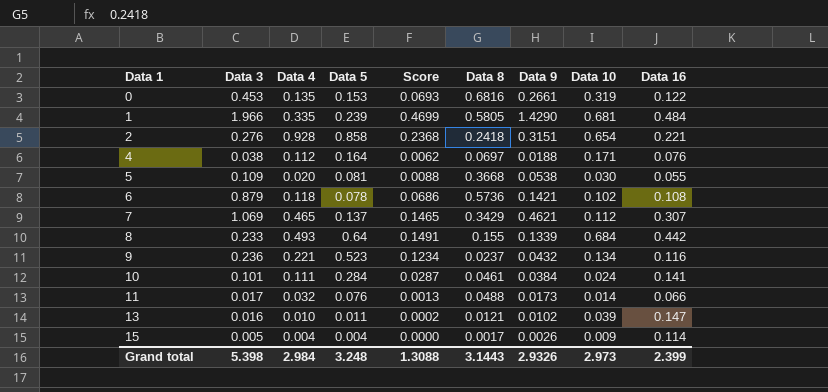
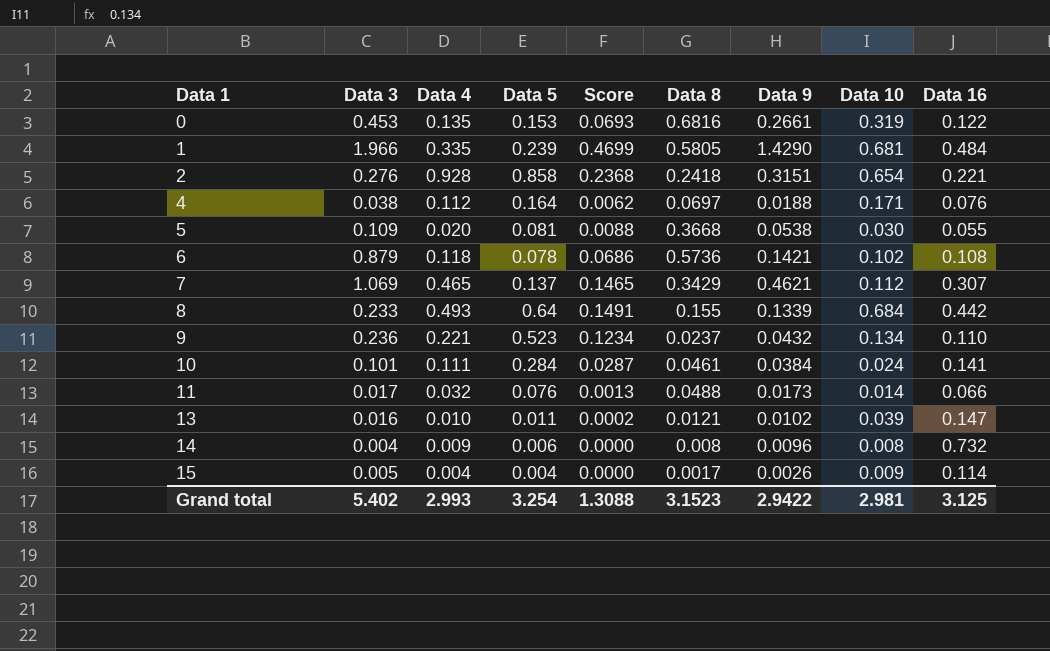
9 | Data 16: 0.116 -> 0.110
row 14: none -> 0.004 | 0.009 | 0.006 | 0.0000 | 0.008 | 0.0096 | 0.008 | 0.732
Grand total | Data 3: 5.398 -> 5.402
Grand total | Data 4: 2.984 -> 2.993
Grand total | Data 5: 3.248 -> 3.254
Grand total | Data 8: 3.1443 -> 3.1523
Grand total | Data 9: 2.9326 -> 2.9422
Grand total | Data 10: 2.973 -> 2.981
Grand total | Data 16: 2.399 -> 3.125

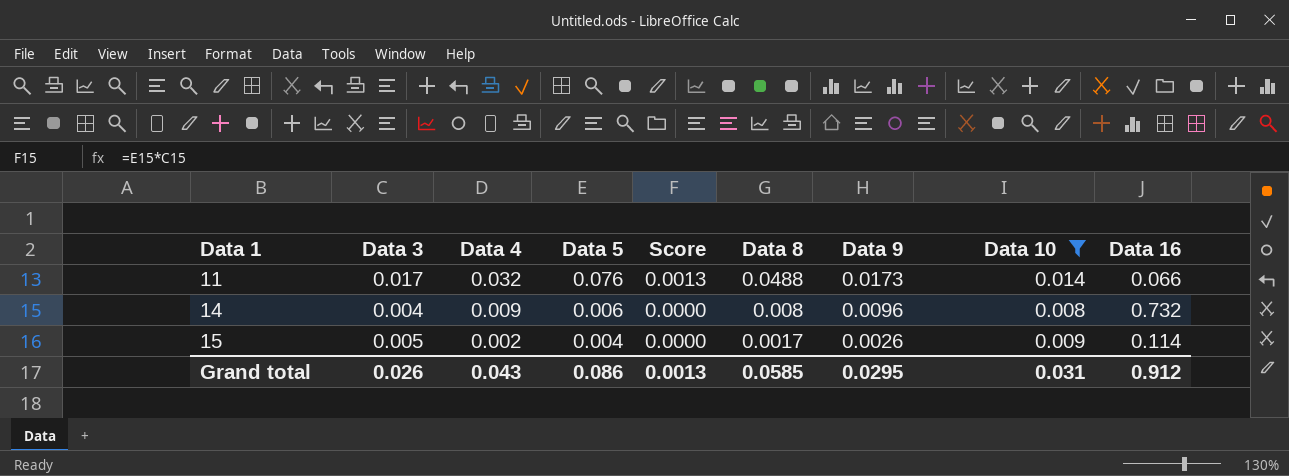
filter: none -> Data 10 <= 0.014
15 | Data 4: 0.004 -> 0.002
Grand total | Data 3: 5.402 -> 0.026
Grand total | Data 4: 2.993 -> 0.043
Grand total | Data 5: 3.254 -> 0.086
Grand total | Score: 1.3088 -> 0.0013
Grand total | Data 8: 3.1523 -> 0.0585
Grand total | Data 9: 2.9422 -> 0.0295
Grand total | Data 10: 2.981 -> 0.031
Grand total | Data 16: 3.125 -> 0.912

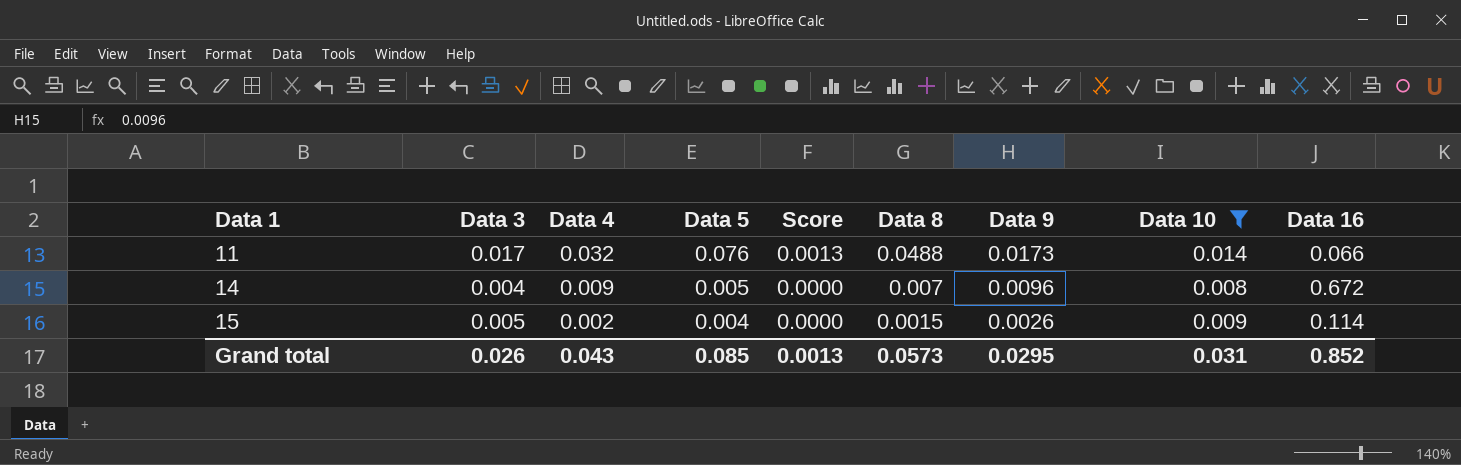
14 | Data 5: 0.006 -> 0.005
14 | Data 8: 0.008 -> 0.007
14 | Data 16: 0.732 -> 0.672
15 | Data 8: 0.0017 -> 0.0015
Grand total | Data 5: 0.086 -> 0.085
Grand total | Data 8: 0.0585 -> 0.0573
Grand total | Data 16: 0.912 -> 0.852

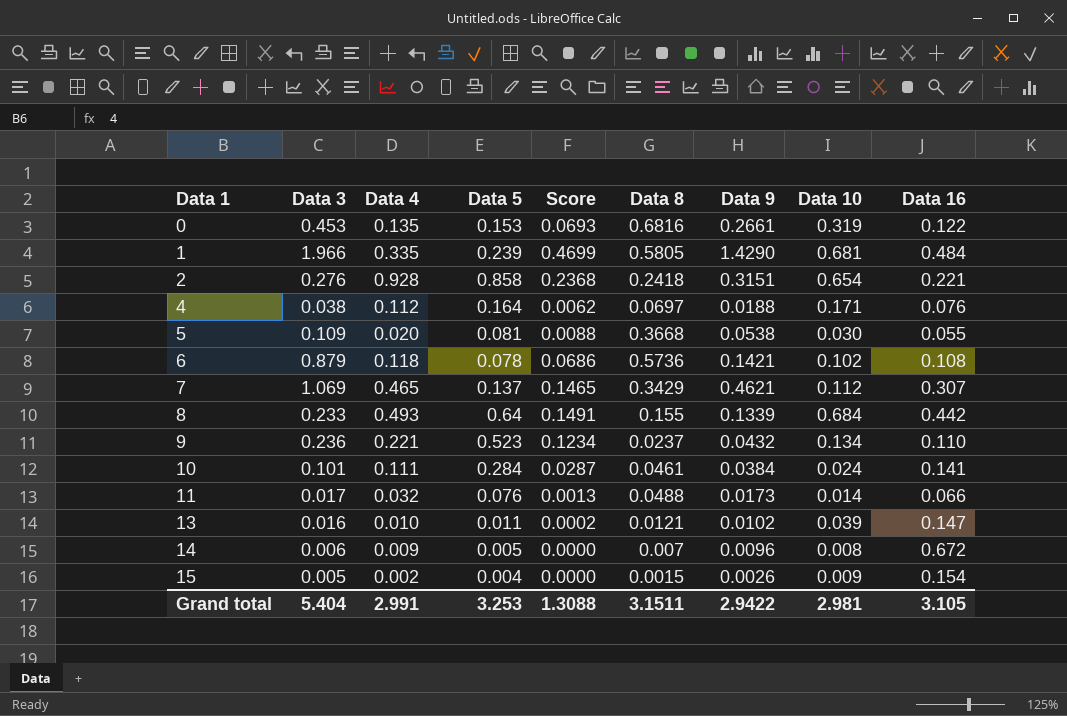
filter: Data 10 <= 0.014 -> none
14 | Data 3: 0.004 -> 0.006
15 | Data 16: 0.114 -> 0.154
Grand total | Data 3: 0.026 -> 5.404
Grand total | Data 4: 0.043 -> 2.991
Grand total | Data 5: 0.085 -> 3.253
Grand total | Score: 0.0013 -> 1.3088
Grand total | Data 8: 0.0573 -> 3.1511
Grand total | Data 9: 0.0295 -> 2.9422
Grand total | Data 10: 0.031 -> 2.981
Grand total | Data 16: 0.852 -> 3.105

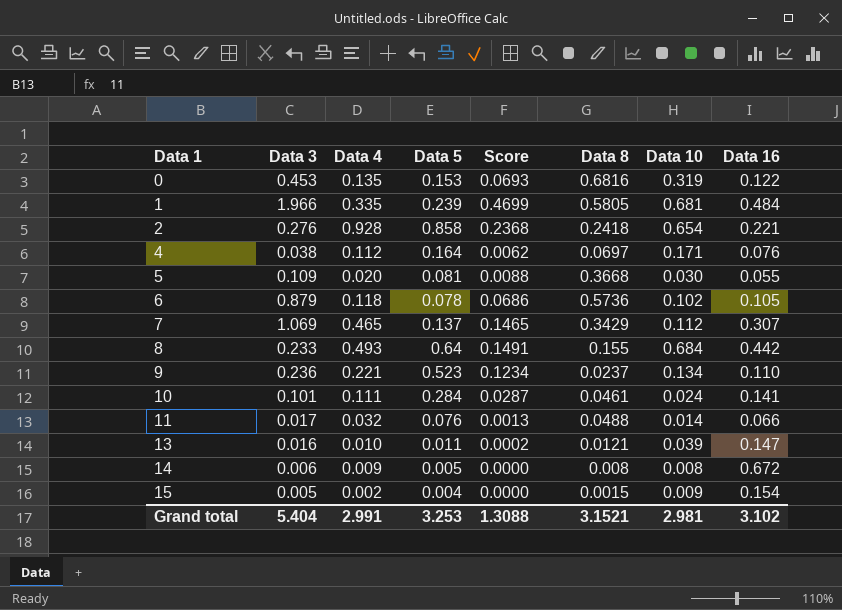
column Data 9 | position: 7 -> none
6 | Data 16: 0.108 -> 0.105
14 | Data 8: 0.007 -> 0.008
Grand total | Data 8: 3.1511 -> 3.1521
Grand total | Data 16: 3.105 -> 3.102

